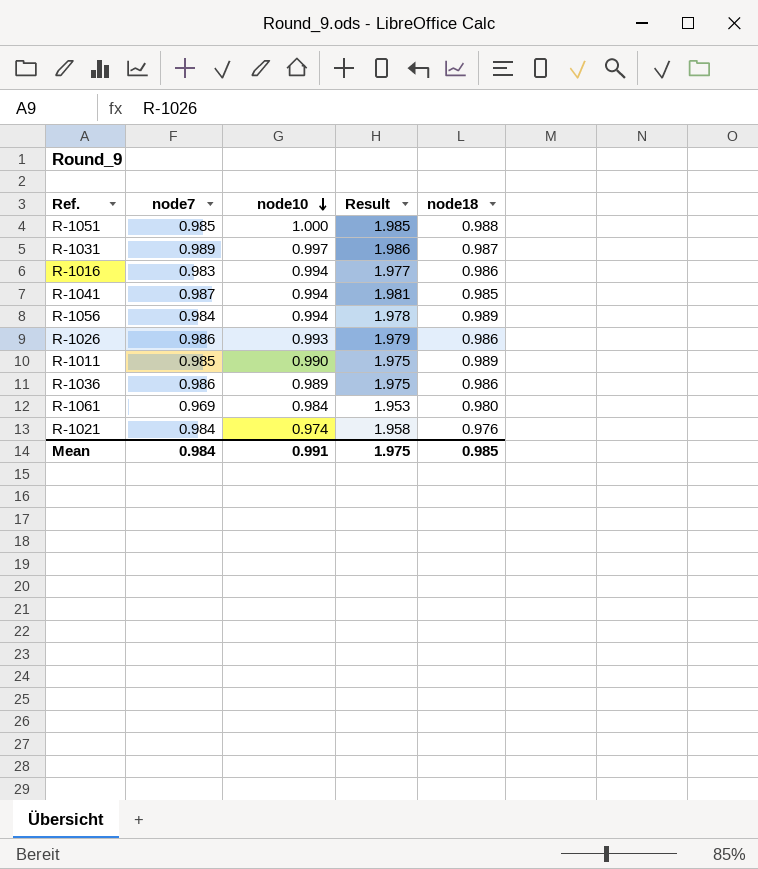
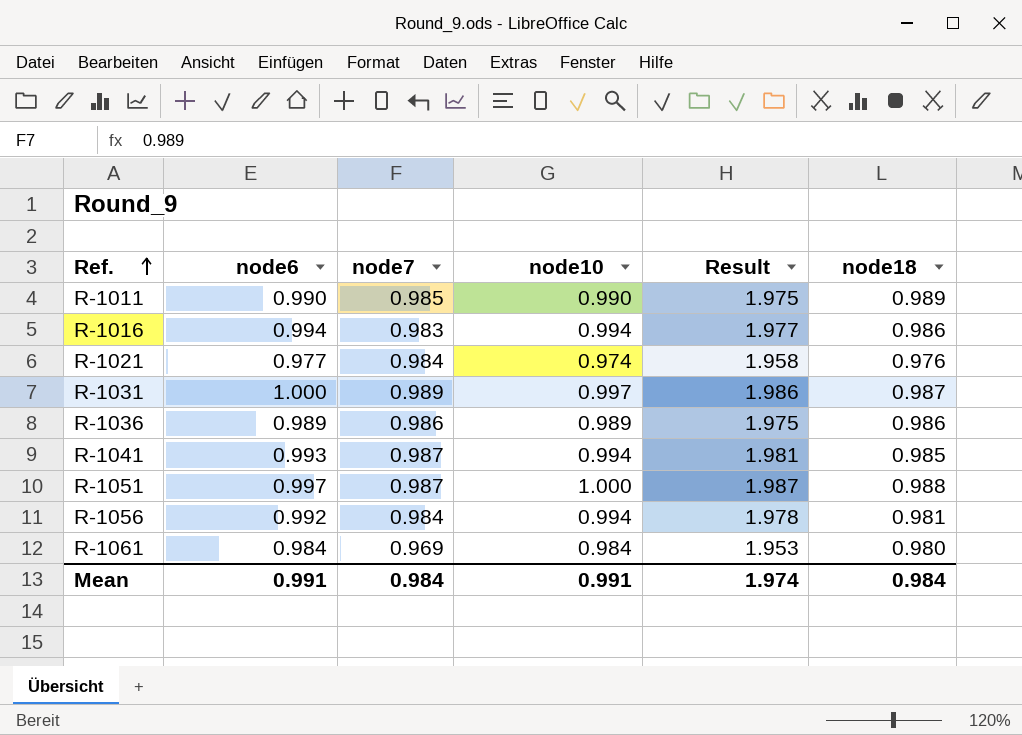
row order: node10 descending -> Ref. ascending
column node6 | position: none -> 2
row R-1026: 0.986 | 0.993 | 1.979 | 0.986 -> none
R-1051 | node7: 0.985 -> 0.987
R-1051 | Result: 1.985 -> 1.987
R-1056 | node18: 0.989 -> 0.981
Mean | Result: 1.975 -> 1.974
Mean | node18: 0.985 -> 0.984

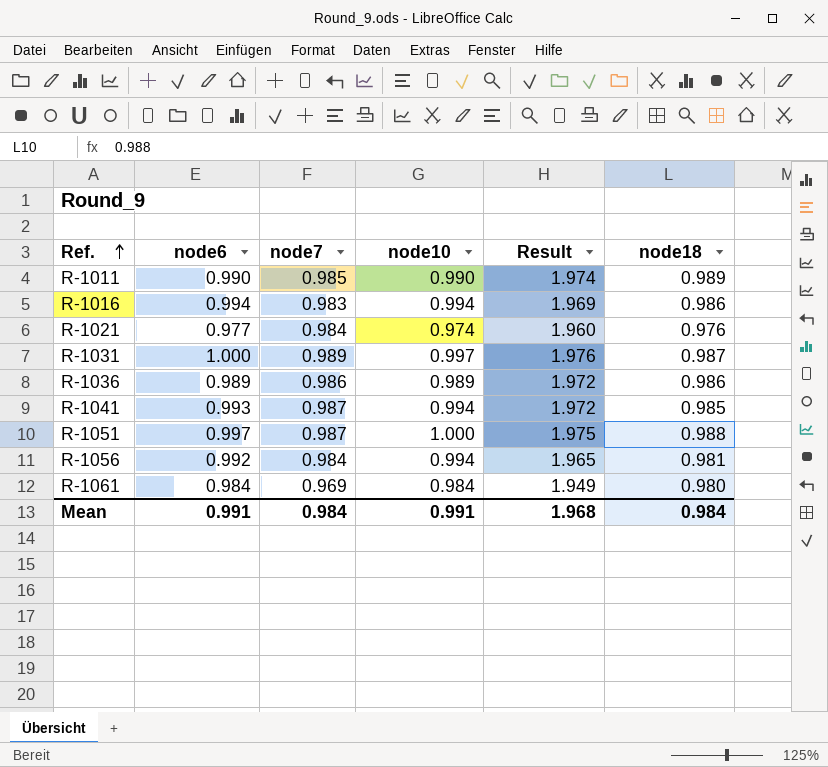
column Result | formula: [node7] + [node10] -> [node7] + [node18]
Mean | Result: 1.974 -> 1.968

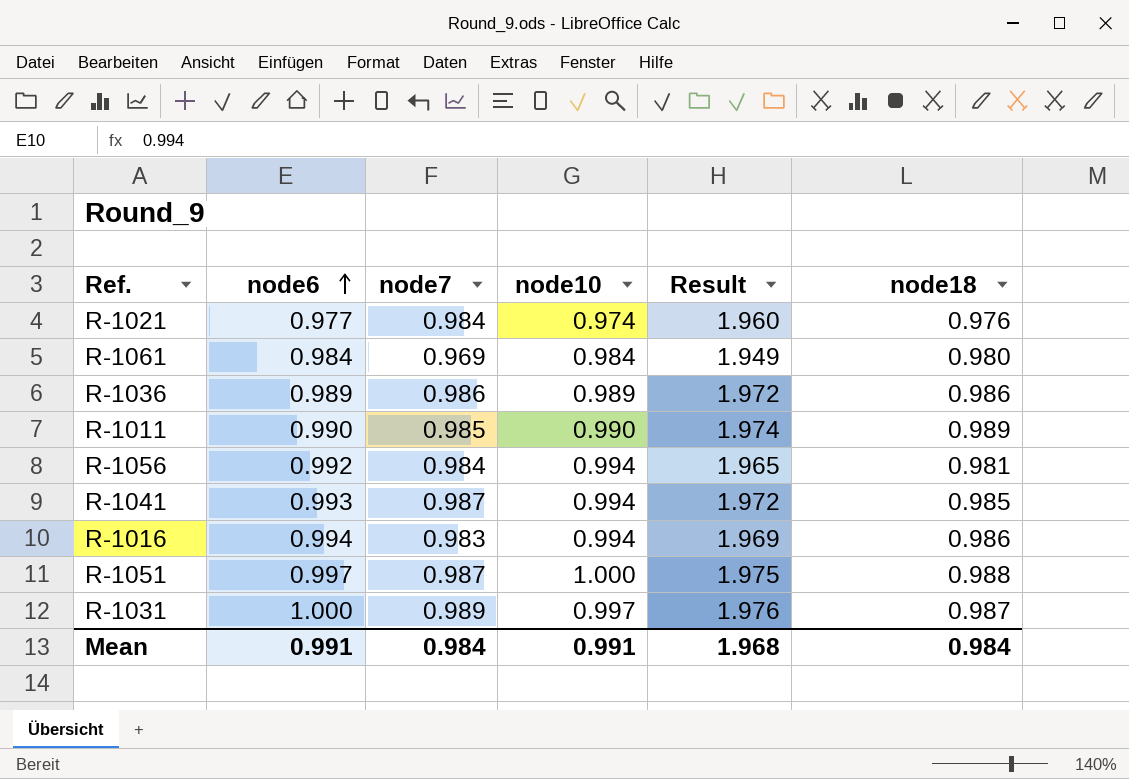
row order: Ref. ascending -> node6 ascending

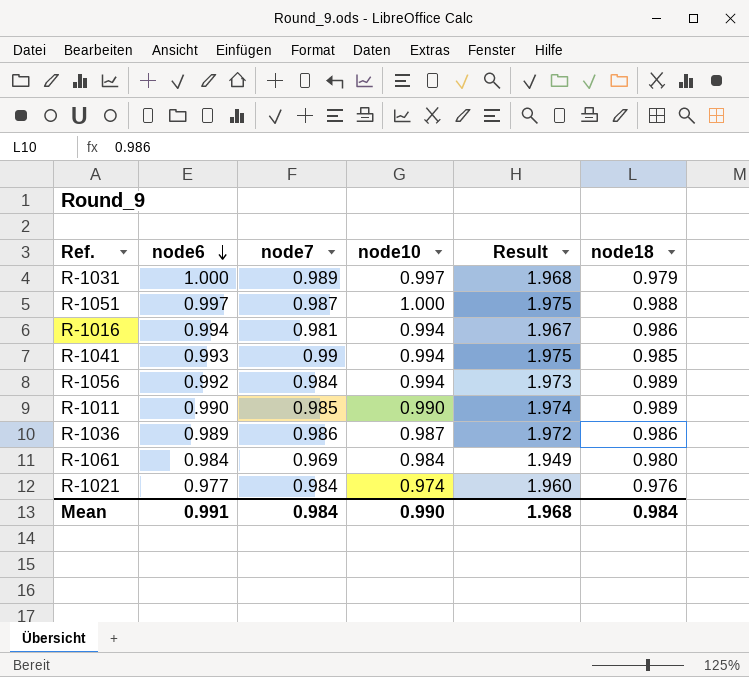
row order: node6 ascending -> node6 descending
R-1031 | Result: 1.976 -> 1.968
R-1031 | node18: 0.987 -> 0.979
R-1016 | node7: 0.983 -> 0.981
R-1016 | Result: 1.969 -> 1.967
R-1041 | node7: 0.987 -> 0.99
R-1041 | Result: 1.972 -> 1.975
R-1056 | Result: 1.965 -> 1.973
R-1056 | node18: 0.981 -> 0.989
R-1036 | node10: 0.989 -> 0.987
Mean | node10: 0.991 -> 0.990

